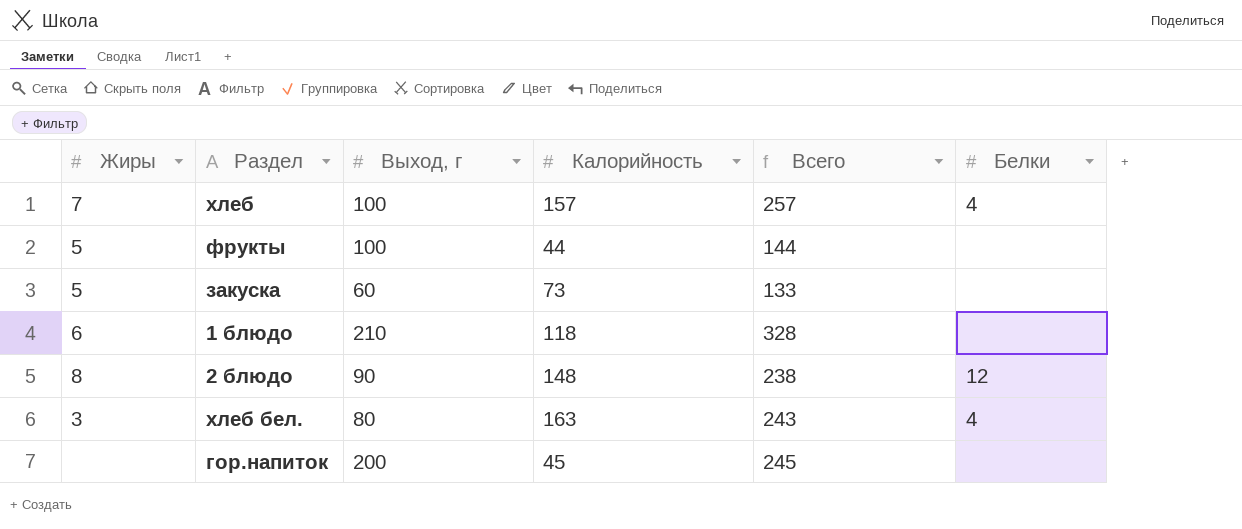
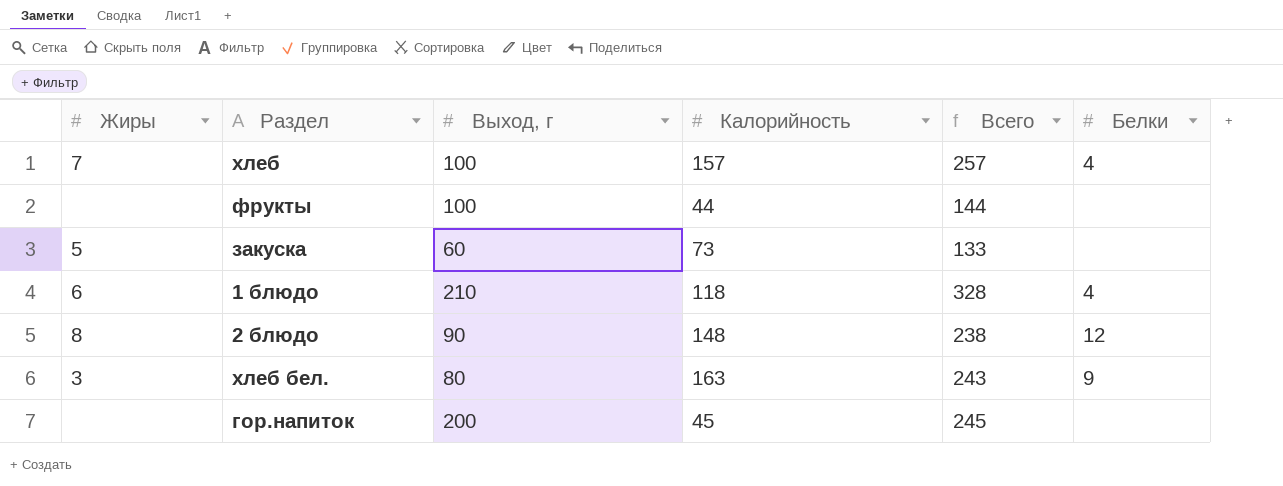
фрукты | Жиры: 5 -> none
1 блюдо | Белки: none -> 4
хлеб бел. | Белки: 4 -> 9

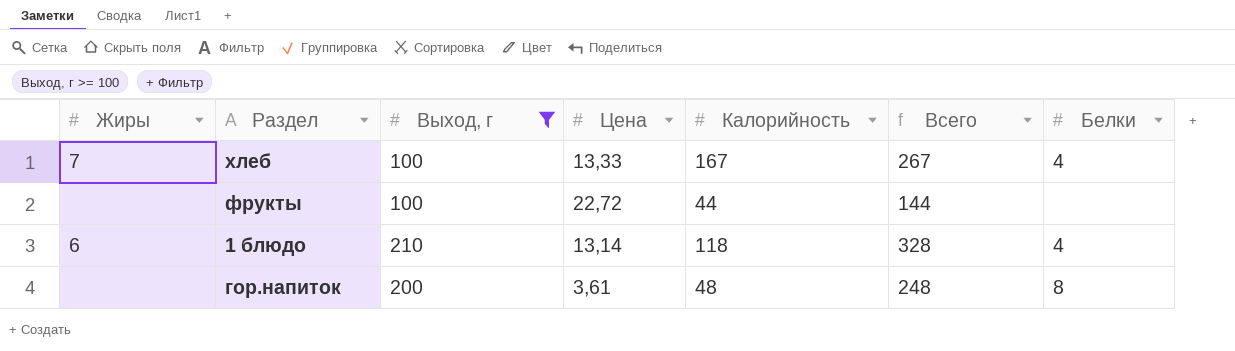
filter: none -> Выход, г >= 100
column Цена | position: none -> 4
хлеб | Калорийность: 157 -> 167
хлеб | Всего: 257 -> 267
гор.напиток | Калорийность: 45 -> 48
гор.напиток | Всего: 245 -> 248
гор.напиток | Белки: none -> 8

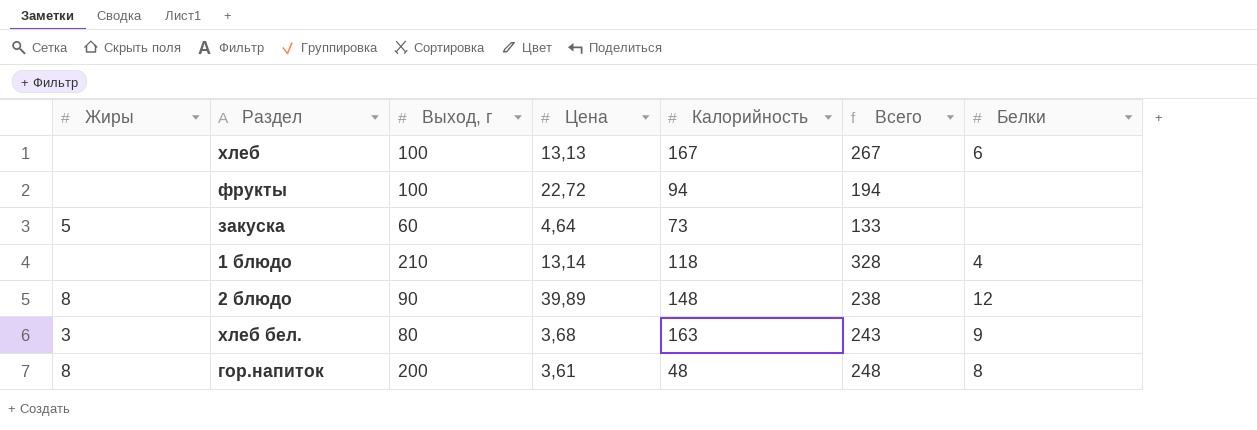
filter: Выход, г >= 100 -> none
хлеб | Жиры: 7 -> none
хлеб | Цена: 13,33 -> 13,13
хлеб | Белки: 4 -> 6
фрукты | Калорийность: 44 -> 94
фрукты | Всего: 144 -> 194
1 блюдо | Жиры: 6 -> none
гор.напиток | Жиры: none -> 8

